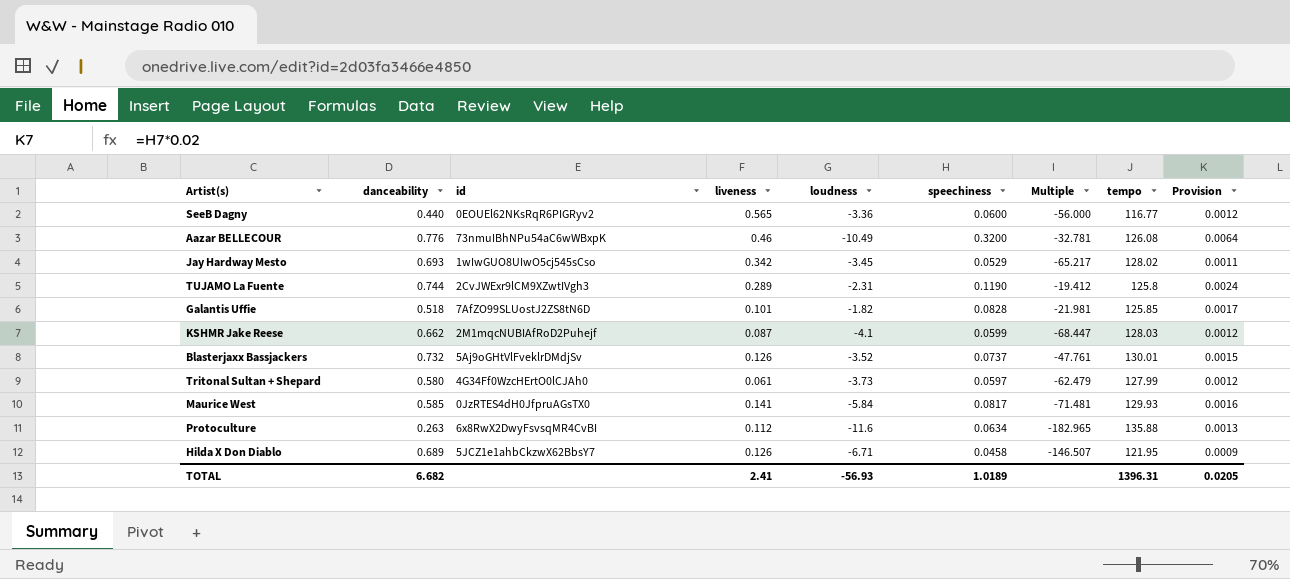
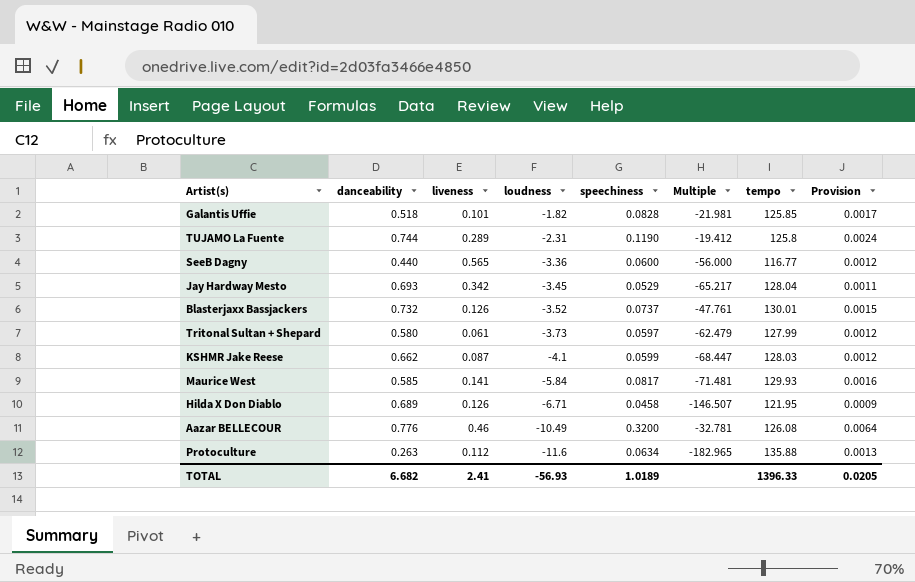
row order: none -> loudness descending
column id | position: 3 -> none
Jay Hardway Mesto | tempo: 128.02 -> 128.04
TOTAL | tempo: 1396.31 -> 1396.33

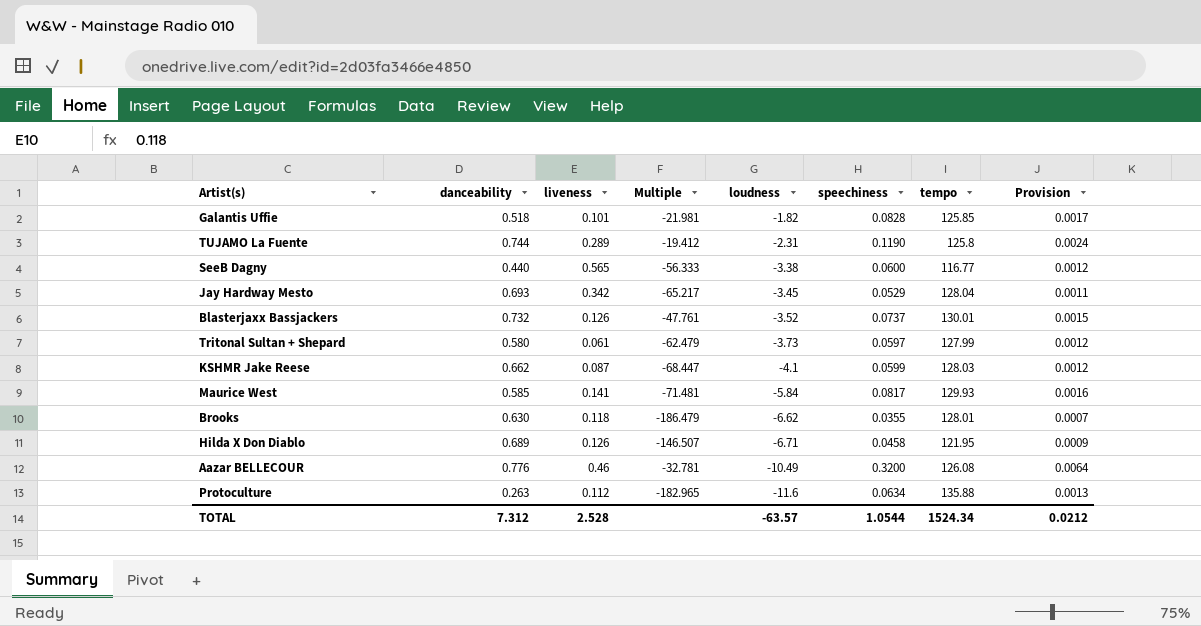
column Multiple | position: 6 -> 4
SeeB Dagny | Multiple: -56.000 -> -56.333
SeeB Dagny | loudness: -3.36 -> -3.38
row Brooks: none -> 0.630 | 0.118 | -186.479 | -6.62 | 0.0355 | 128.01 | 0.0007
TOTAL | danceability: 6.682 -> 7.312
TOTAL | liveness: 2.41 -> 2.528
TOTAL | loudness: -56.93 -> -63.57
TOTAL | speechiness: 1.0189 -> 1.0544
TOTAL | tempo: 1396.33 -> 1524.34
TOTAL | Provision: 0.0205 -> 0.0212

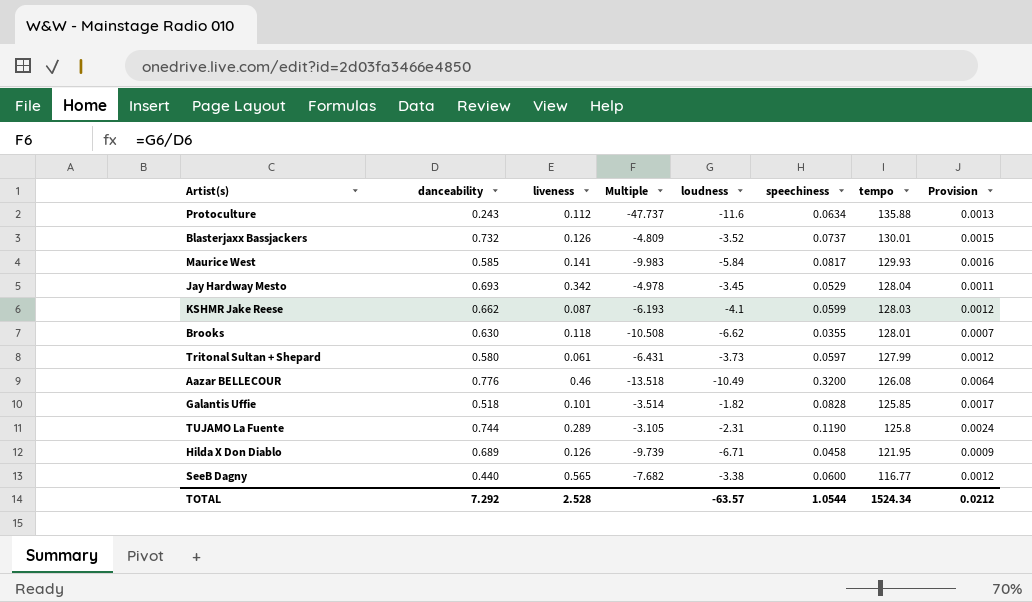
row order: loudness descending -> tempo descending
column Multiple | formula: [loudness] / [speechiness] -> [loudness] / [danceability]
Protoculture | danceability: 0.263 -> 0.243
TOTAL | danceability: 7.312 -> 7.292

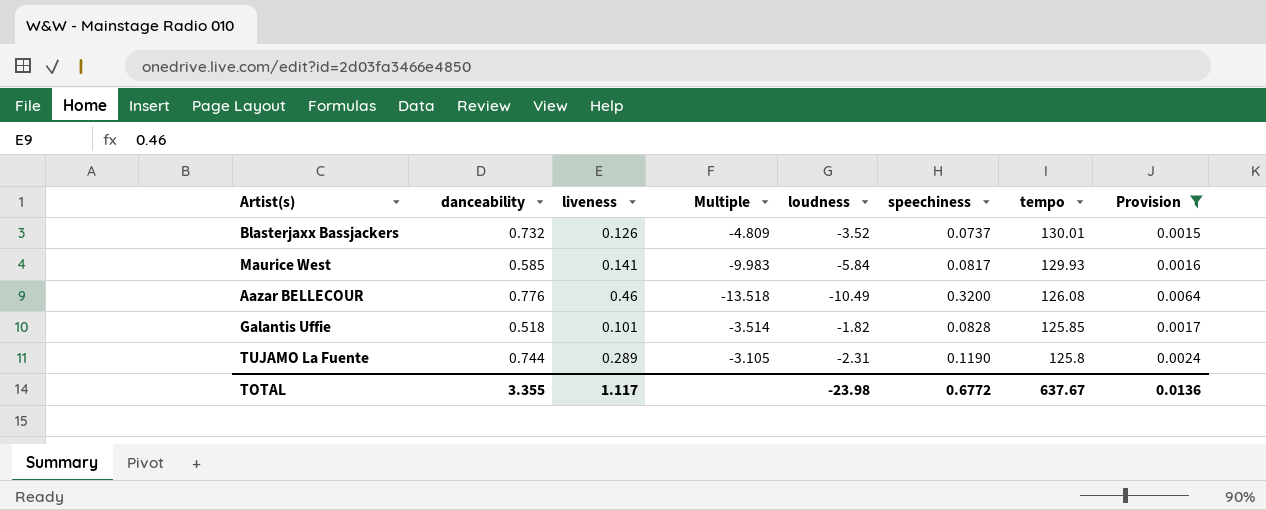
filter: none -> Provision >= 0.0015
TOTAL | danceability: 7.292 -> 3.355
TOTAL | liveness: 2.528 -> 1.117
TOTAL | loudness: -63.57 -> -23.98
TOTAL | speechiness: 1.0544 -> 0.6772
TOTAL | tempo: 1524.34 -> 637.67
TOTAL | Provision: 0.0212 -> 0.0136

